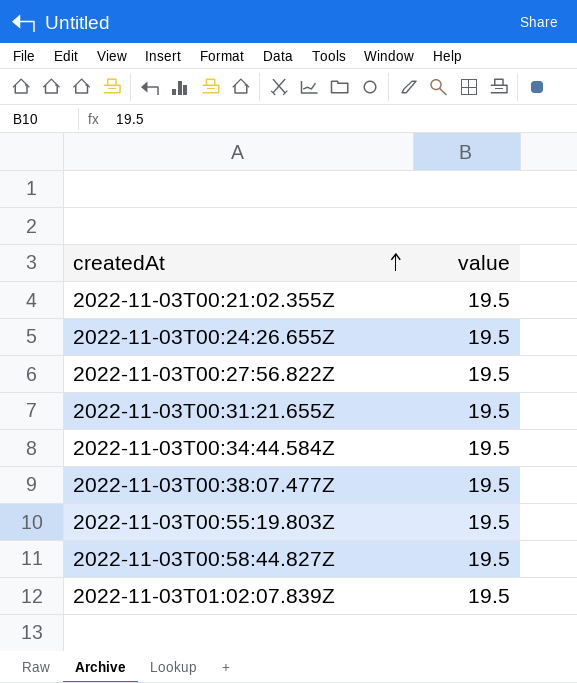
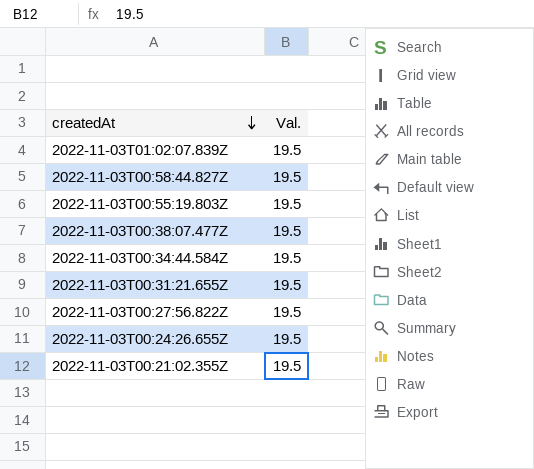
row order: createdAt ascending -> createdAt descending
column name: value -> Val.

